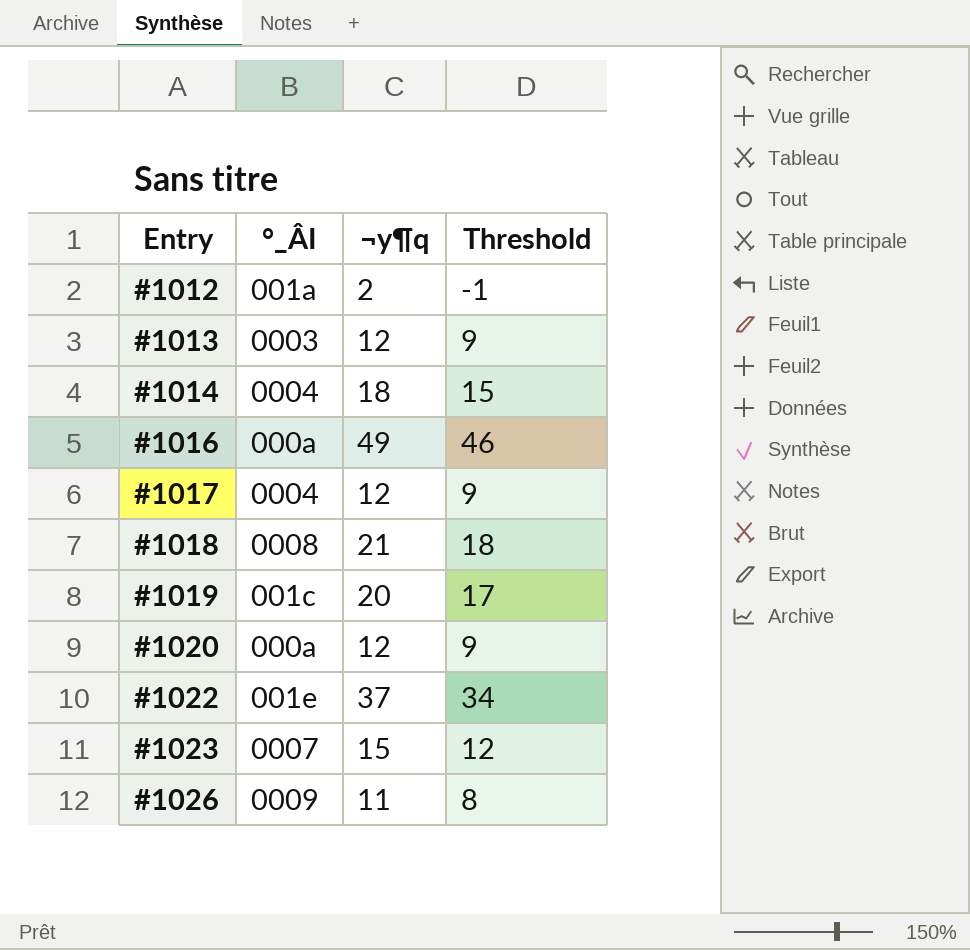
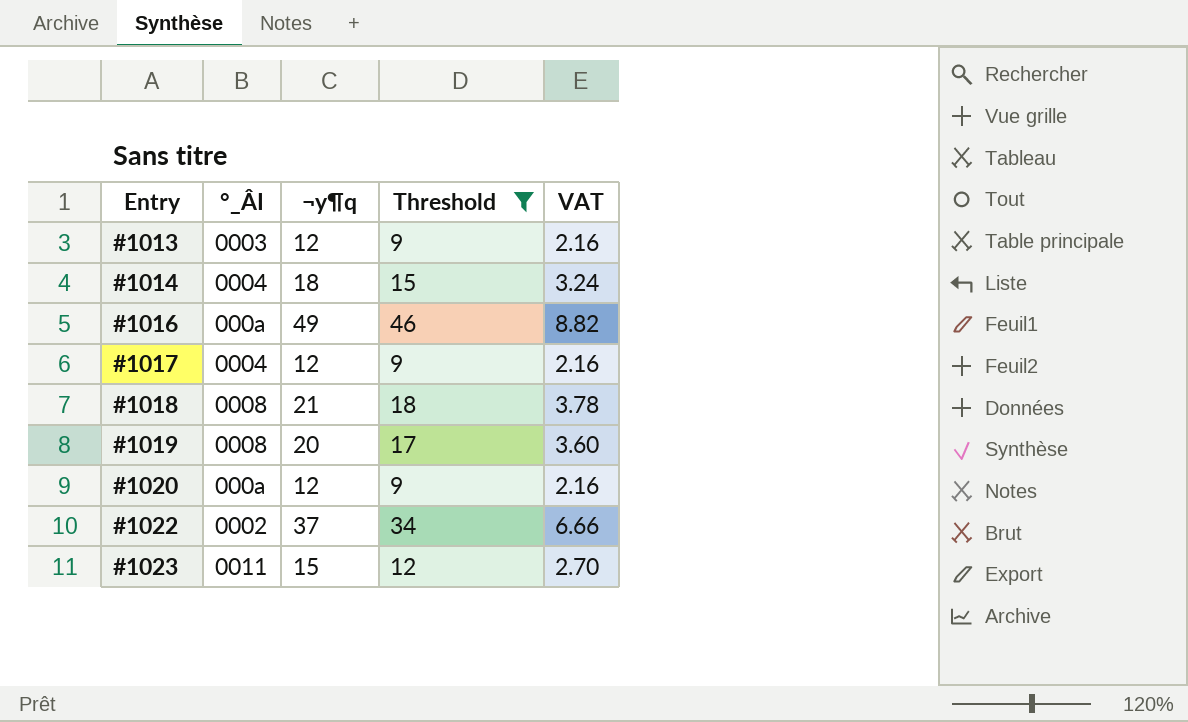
filter: none -> Threshold >= 9
column VAT | formula: none -> [¬y¶q] * 0.18
#1019 | °_ÂI: 001c -> 0008
#1022 | °_ÂI: 001e -> 0002
#1023 | °_ÂI: 0007 -> 0011

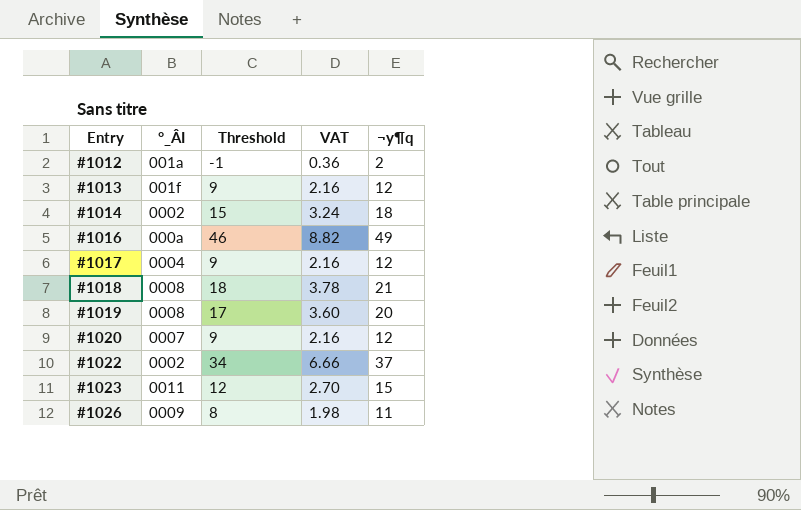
filter: Threshold >= 9 -> none
column ¬y¶q | position: 3 -> 5
#1013 | °_ÂI: 0003 -> 001f
#1014 | °_ÂI: 0004 -> 0002
#1020 | °_ÂI: 000a -> 0007

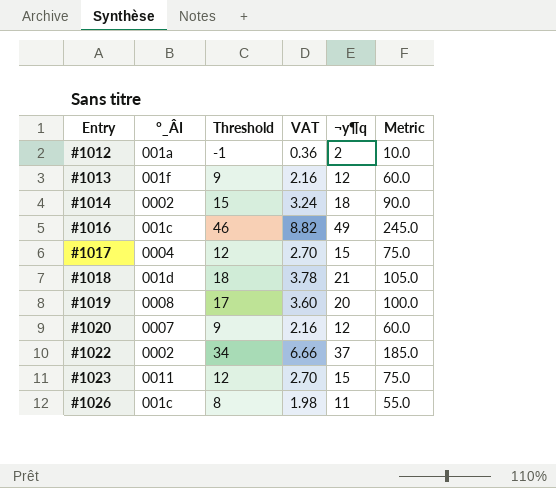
column Metric | formula: none -> [¬y¶q] * 5
#1016 | °_ÂI: 000a -> 001c
#1017 | Threshold: 9 -> 12
#1017 | VAT: 2.16 -> 2.70
#1017 | ¬y¶q: 12 -> 15
#1018 | °_ÂI: 0008 -> 001d
#1026 | °_ÂI: 0009 -> 001c

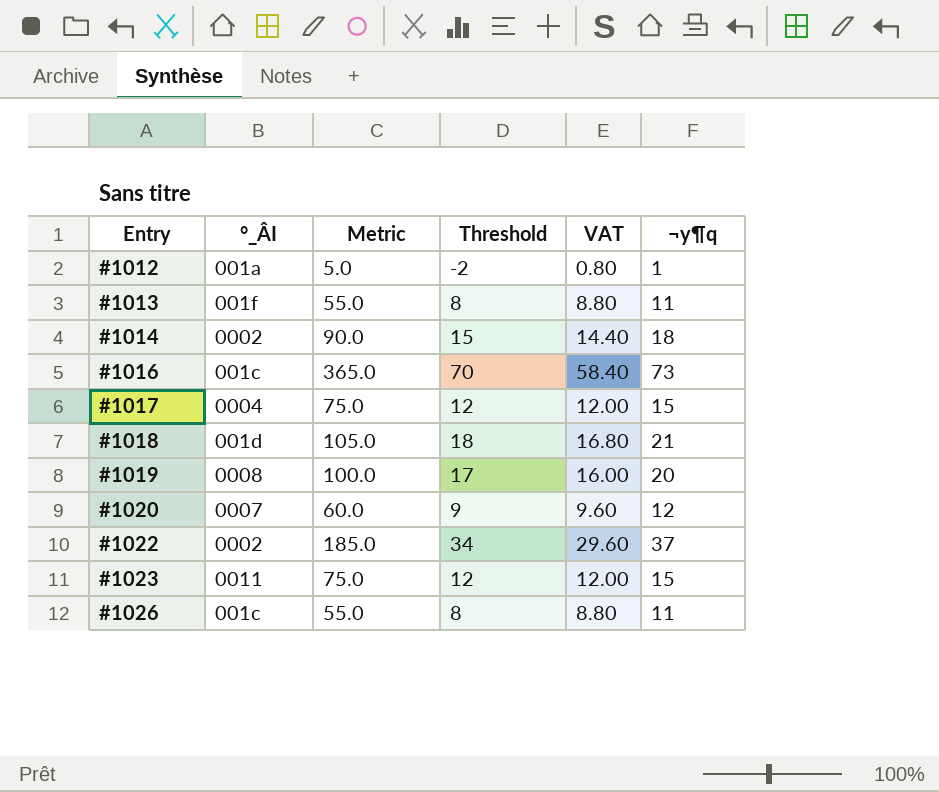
column Metric | position: 6 -> 3
column VAT | formula: [¬y¶q] * 0.18 -> [¬y¶q] * 0.8
#1012 | Metric: 10.0 -> 5.0
#1012 | Threshold: -1 -> -2
#1012 | ¬y¶q: 2 -> 1
#1013 | Metric: 60.0 -> 55.0
#1013 | Threshold: 9 -> 8
#1013 | ¬y¶q: 12 -> 11
#1016 | Metric: 245.0 -> 365.0
#1016 | Threshold: 46 -> 70
#1016 | ¬y¶q: 49 -> 73

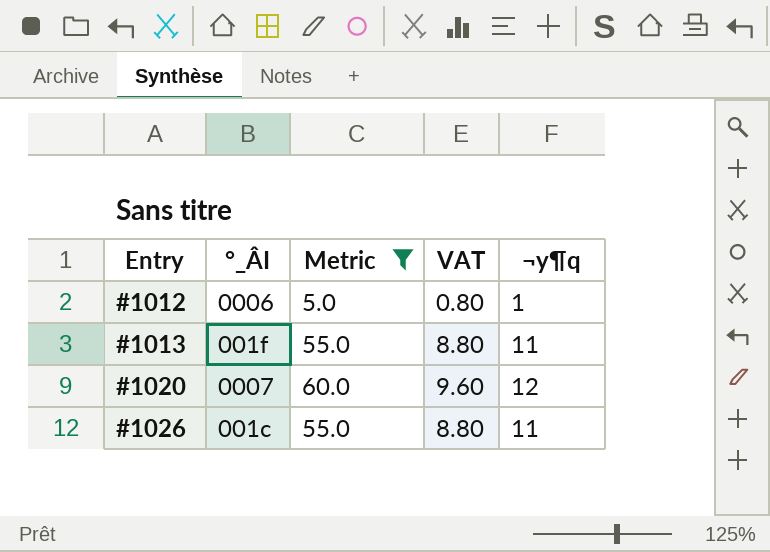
filter: none -> Metric <= 60.0
column Threshold | formula: [¬y¶q] - 3 -> none
#1012 | °_ÂI: 001a -> 0006

